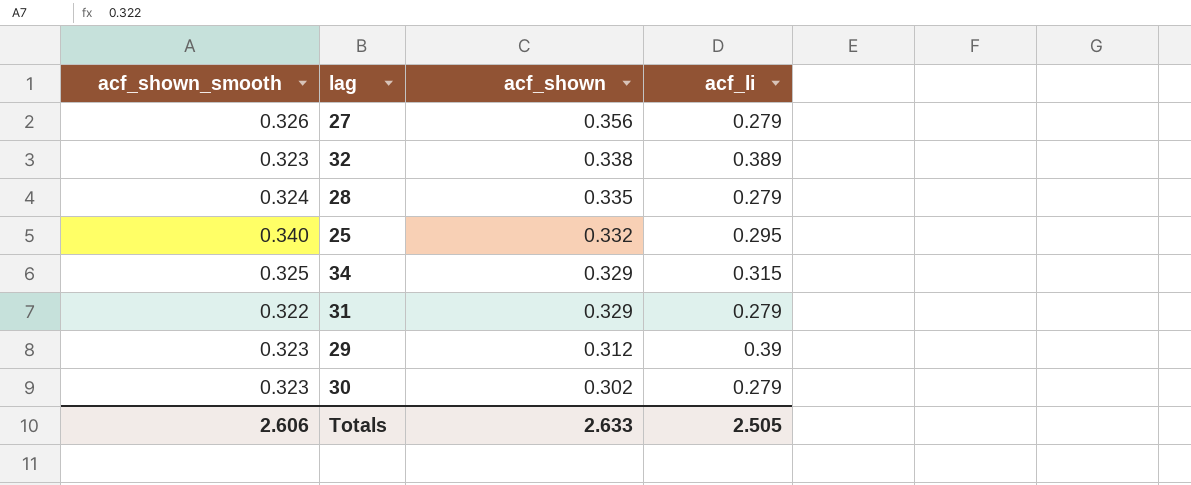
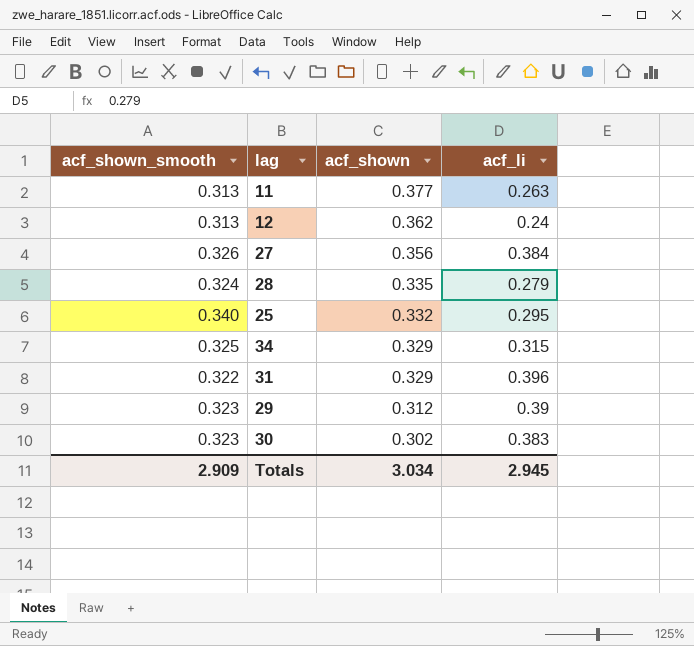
row 32: 0.323 | 0.338 | 0.389 -> none
row 11: none -> 0.313 | 0.377 | 0.263
row 12: none -> 0.313 | 0.362 | 0.24
27 | acf_li: 0.279 -> 0.384
31 | acf_li: 0.279 -> 0.396
30 | acf_li: 0.279 -> 0.383
Totals | acf_shown_smooth: 2.606 -> 2.909
Totals | acf_shown: 2.633 -> 3.034
Totals | acf_li: 2.505 -> 2.945

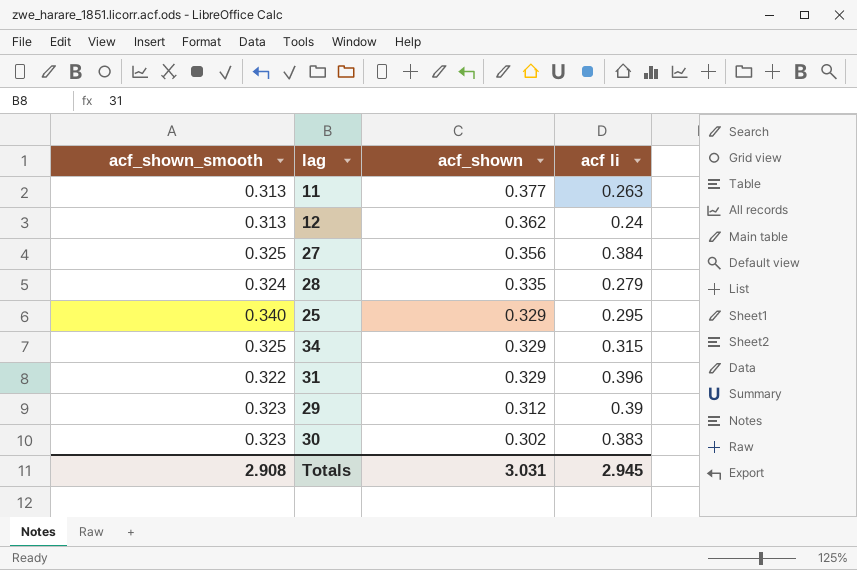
column name: acf_li -> acf li
27 | acf_shown_smooth: 0.326 -> 0.325
25 | acf_shown: 0.332 -> 0.329
Totals | acf_shown_smooth: 2.909 -> 2.908
Totals | acf_shown: 3.034 -> 3.031

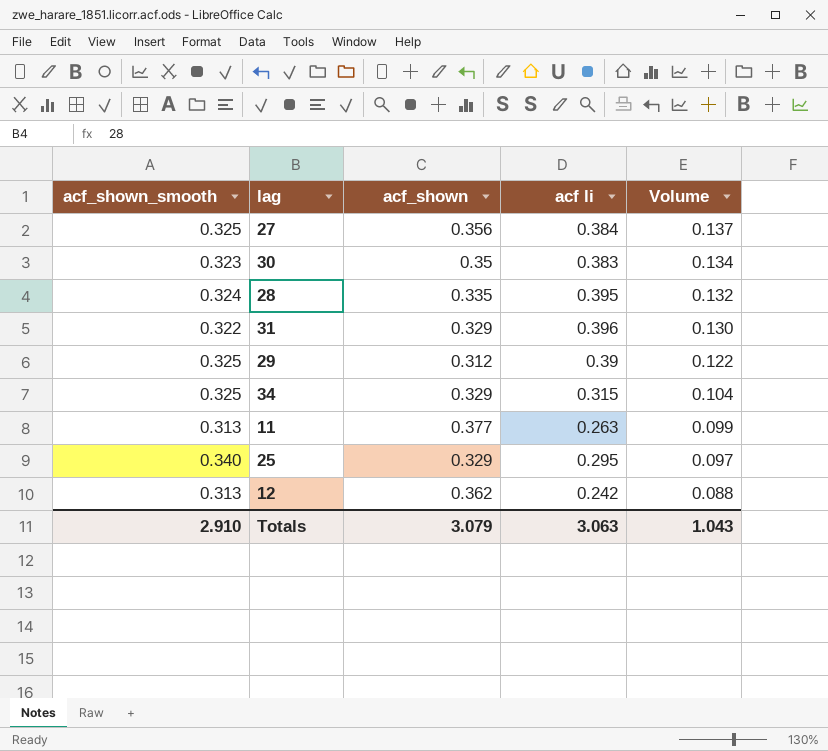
row order: acf_shown descending -> Volume descending
column Volume | formula: none -> [acf_shown] * [acf li]
30 | acf_shown: 0.302 -> 0.35
28 | acf li: 0.279 -> 0.395
29 | acf_shown_smooth: 0.323 -> 0.325
12 | acf li: 0.24 -> 0.242
Totals | acf_shown_smooth: 2.908 -> 2.910
Totals | acf_shown: 3.031 -> 3.079
Totals | acf li: 2.945 -> 3.063

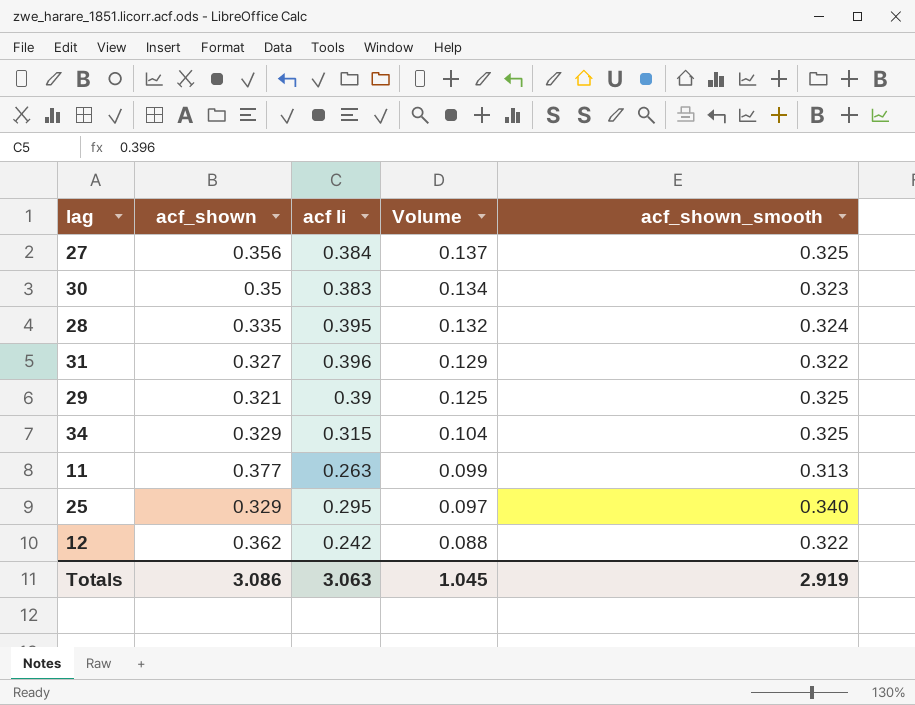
column acf_shown_smooth | position: 1 -> 5
31 | acf_shown: 0.329 -> 0.327
31 | Volume: 0.130 -> 0.129
29 | acf_shown: 0.312 -> 0.321
29 | Volume: 0.122 -> 0.125
12 | acf_shown_smooth: 0.313 -> 0.322
Totals | acf_shown: 3.079 -> 3.086
Totals | Volume: 1.043 -> 1.045
Totals | acf_shown_smooth: 2.910 -> 2.919

